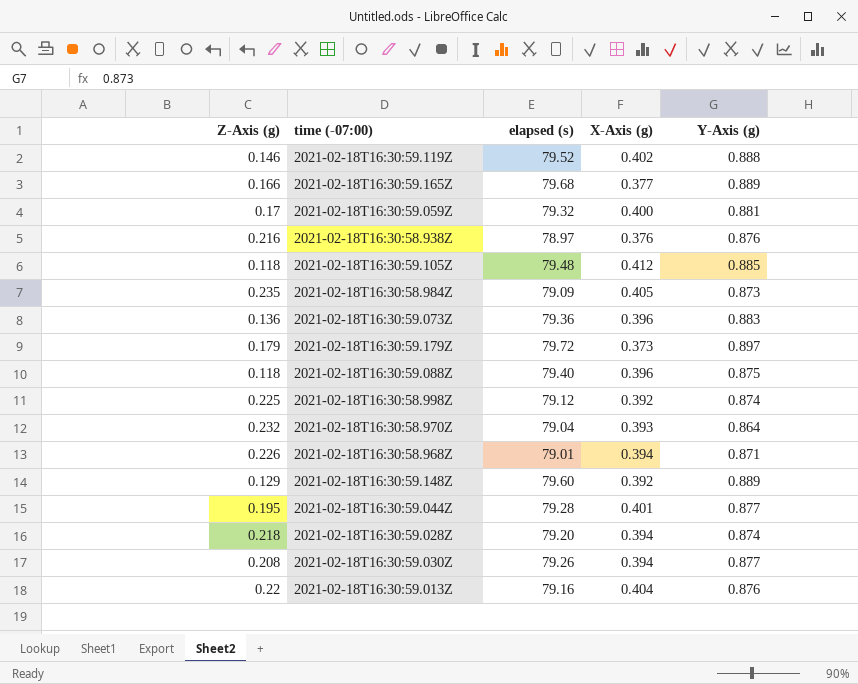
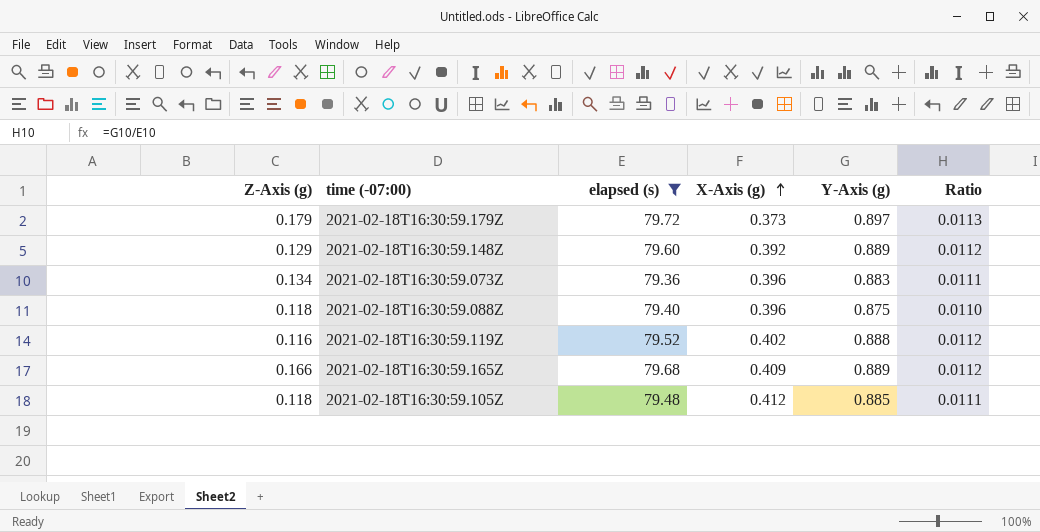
filter: none -> elapsed (s) >= 79.36
row order: none -> X-Axis (g) ascending
column Ratio | formula: none -> [Y-Axis (g)] / [elapsed (s)]
2021-02-18T16:30:59.073Z | Z-Axis (g): 0.136 -> 0.134
2021-02-18T16:30:59.119Z | Z-Axis (g): 0.146 -> 0.116
2021-02-18T16:30:59.165Z | X-Axis (g): 0.377 -> 0.409

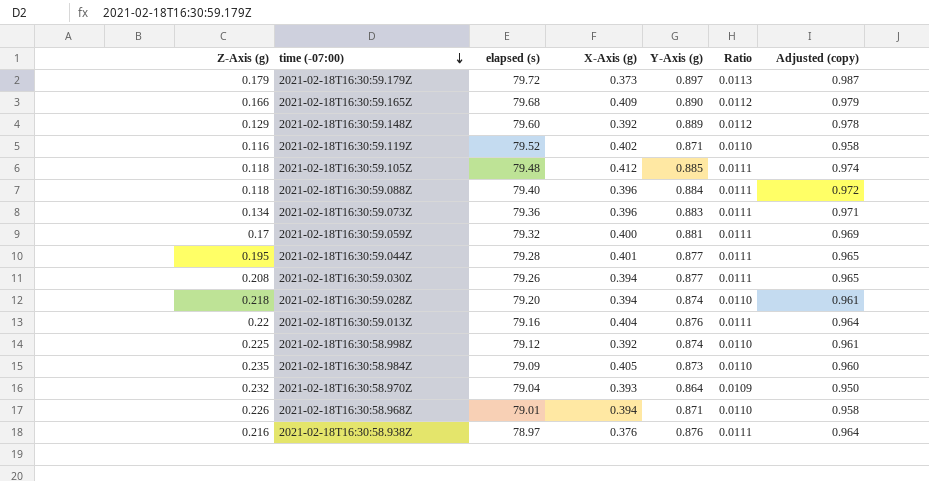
filter: elapsed (s) >= 79.36 -> none
row order: X-Axis (g) ascending -> time (-07:00) descending
column Adjusted (copy) | formula: none -> [Y-Axis (g)] * 1.1
2021-02-18T16:30:59.165Z | Y-Axis (g): 0.889 -> 0.890
2021-02-18T16:30:59.119Z | Y-Axis (g): 0.888 -> 0.871
2021-02-18T16:30:59.119Z | Ratio: 0.0112 -> 0.0110
2021-02-18T16:30:59.088Z | Y-Axis (g): 0.875 -> 0.884
2021-02-18T16:30:59.088Z | Ratio: 0.0110 -> 0.0111

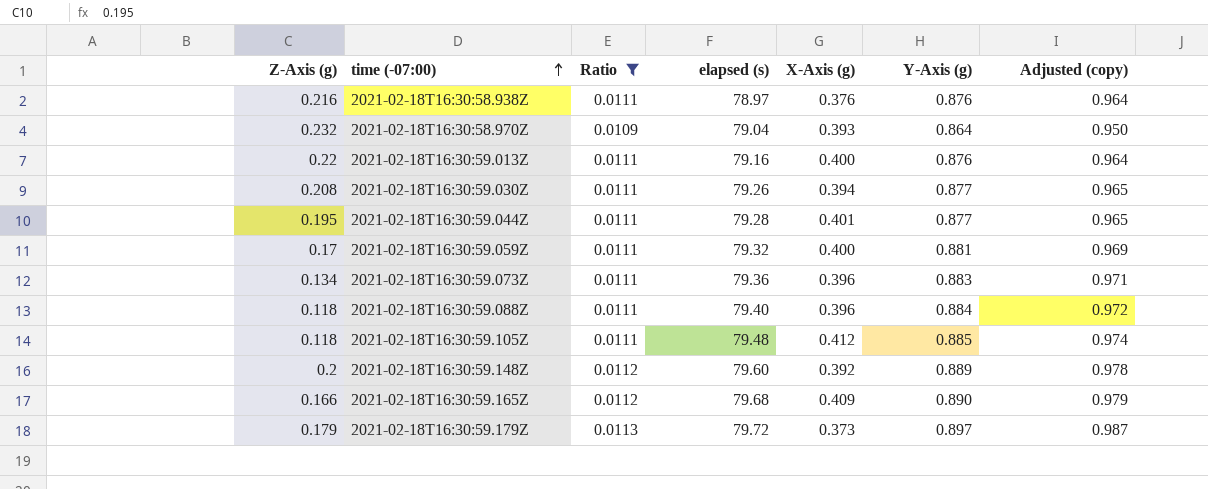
filter: none -> Ratio != 0.0110
row order: time (-07:00) descending -> time (-07:00) ascending
column Ratio | position: 6 -> 3
2021-02-18T16:30:59.013Z | X-Axis (g): 0.404 -> 0.400
2021-02-18T16:30:59.148Z | Z-Axis (g): 0.129 -> 0.2

